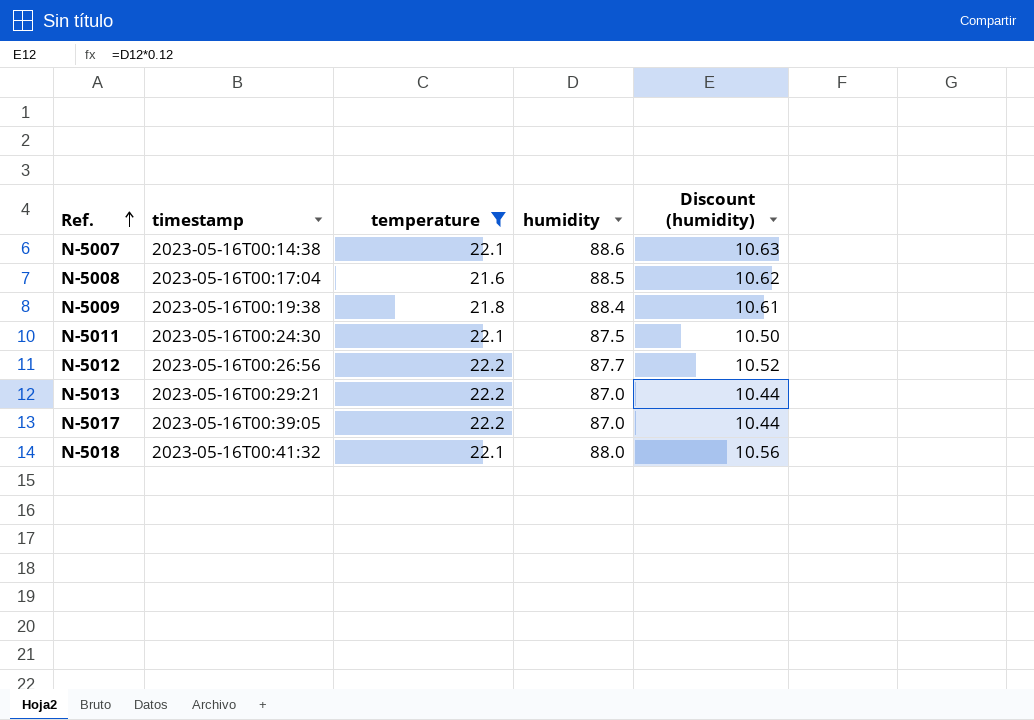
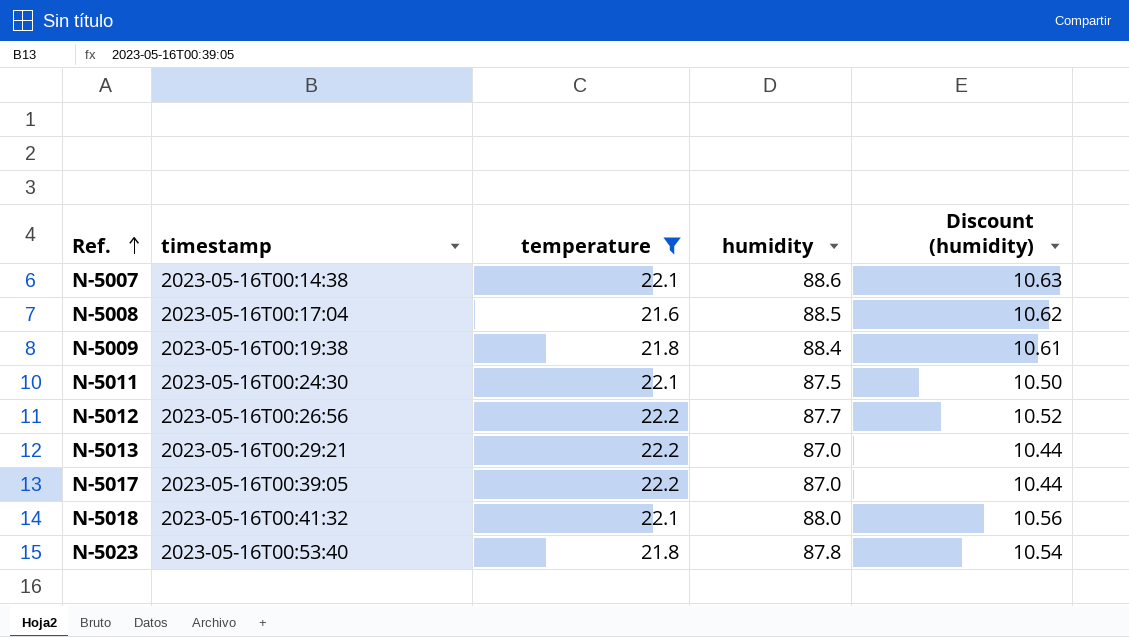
row N-5023: none -> 2023-05-16T00:53:40 | 21.8 | 87.8 | 10.54

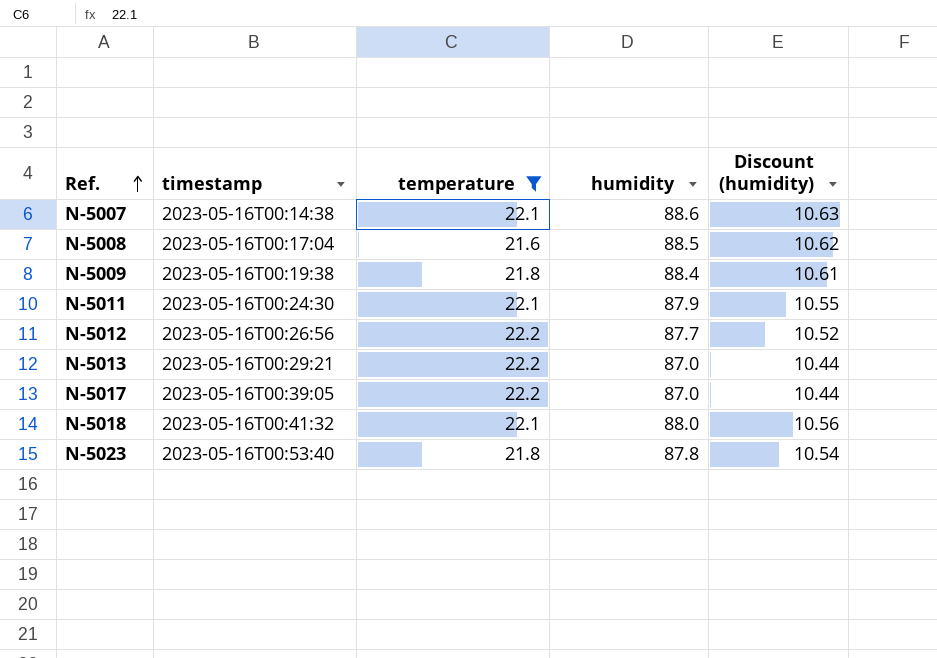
N-5011 | humidity: 87.5 -> 87.9
N-5011 | Discount (humidity): 10.50 -> 10.55

